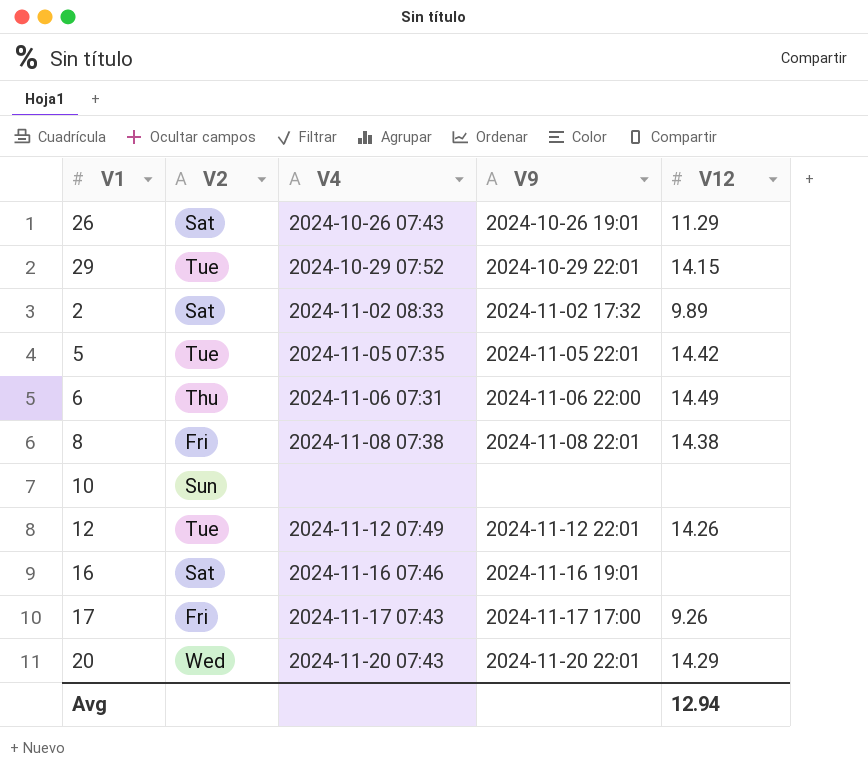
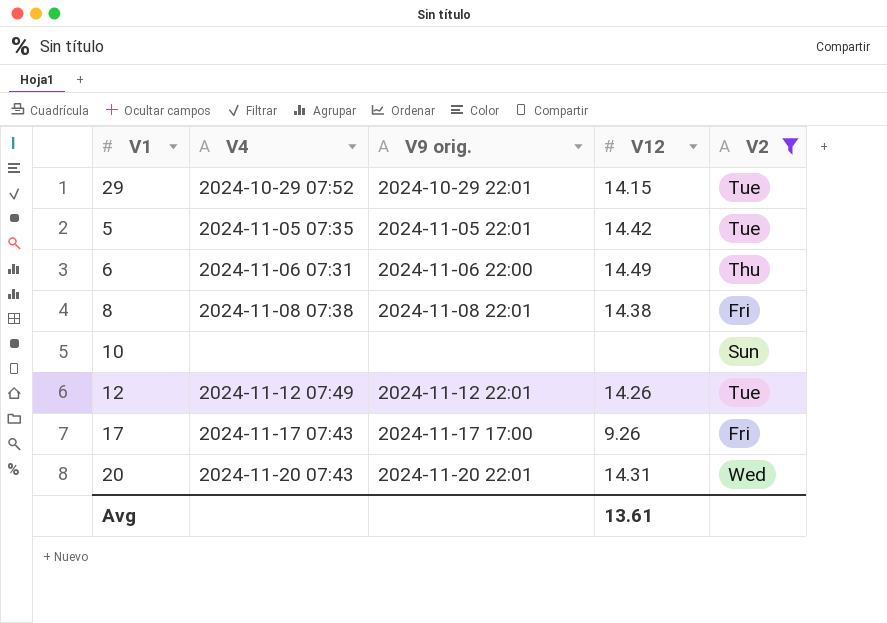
filter: none -> V2 != Sat
column name: V9 -> V9 orig.
column V2 | position: 2 -> 5
20 | V12: 14.29 -> 14.31
Avg | V12: 12.94 -> 13.61

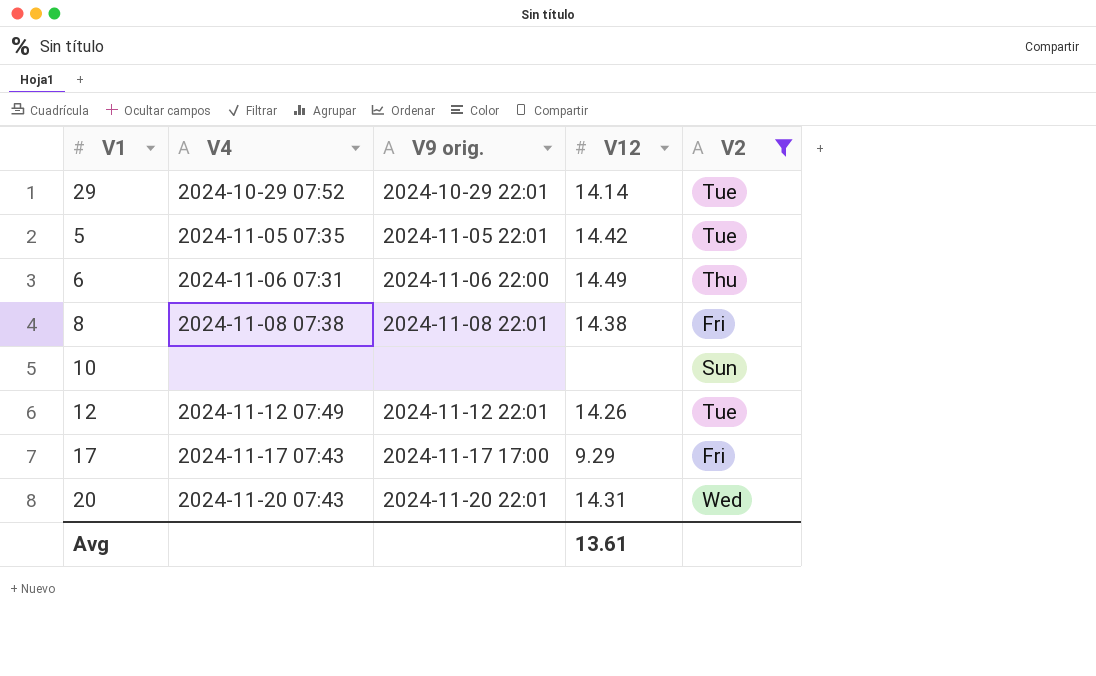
29 | V12: 14.15 -> 14.14
17 | V12: 9.26 -> 9.29

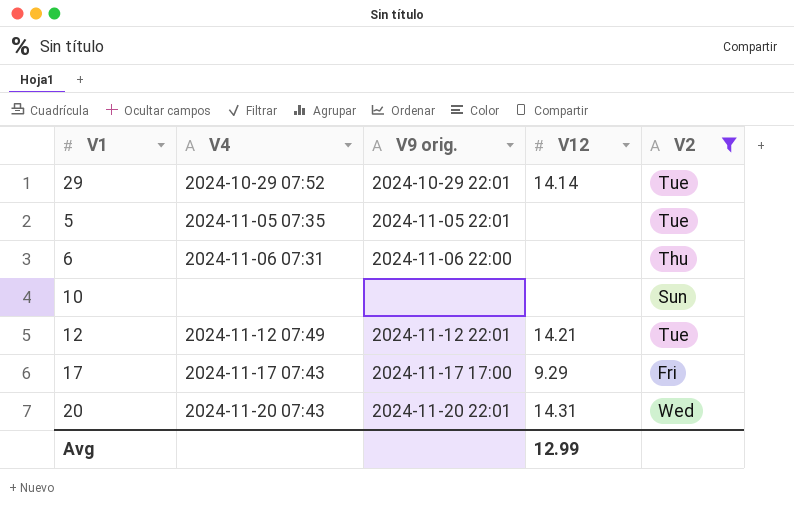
row 8: 2024-11-08 07:38 | 2024-11-08 22:01 | 14.38 | Fri -> none
5 | V12: 14.42 -> none
6 | V12: 14.49 -> none
12 | V12: 14.26 -> 14.21
Avg | V12: 13.61 -> 12.99

